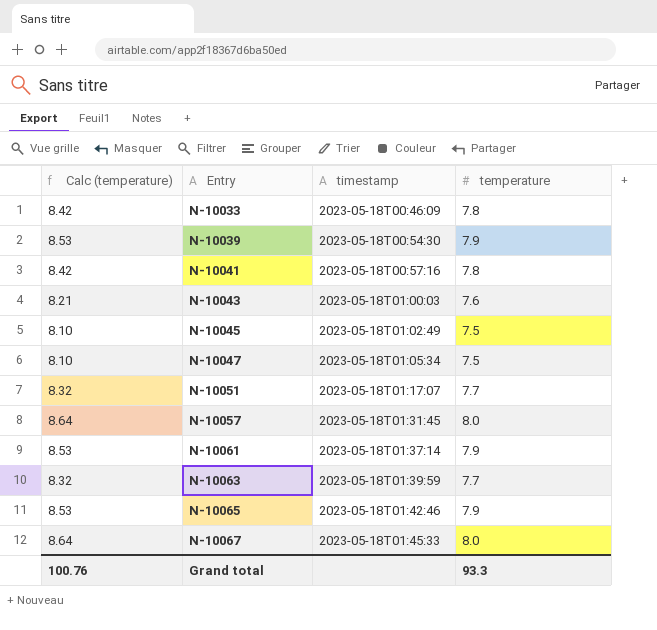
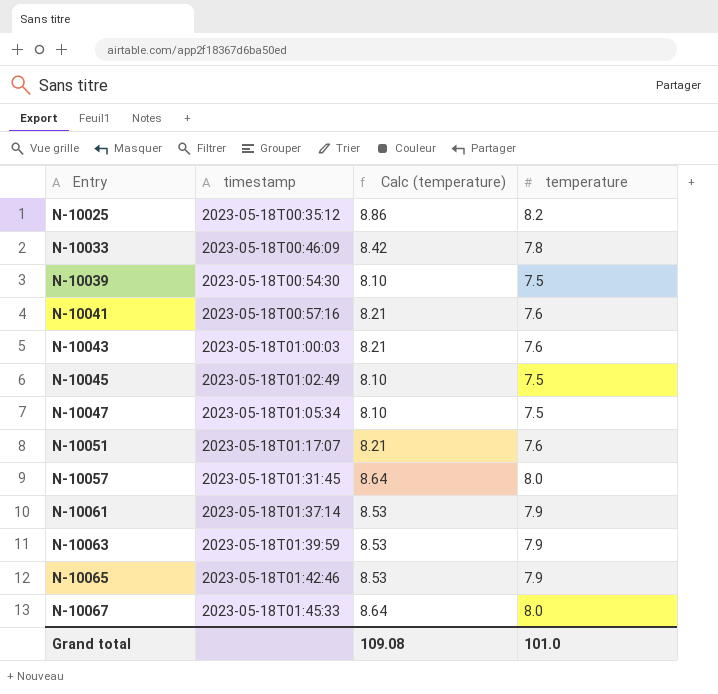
column Calc (temperature) | position: 1 -> 3
row N-10025: none -> 2023-05-18T00:35:12 | 8.86 | 8.2
N-10039 | Calc (temperature): 8.53 -> 8.10
N-10039 | temperature: 7.9 -> 7.5
N-10041 | Calc (temperature): 8.42 -> 8.21
N-10041 | temperature: 7.8 -> 7.6
N-10051 | Calc (temperature): 8.32 -> 8.21
N-10051 | temperature: 7.7 -> 7.6
N-10063 | Calc (temperature): 8.32 -> 8.53
N-10063 | temperature: 7.7 -> 7.9
Grand total | Calc (temperature): 100.76 -> 109.08
Grand total | temperature: 93.3 -> 101.0

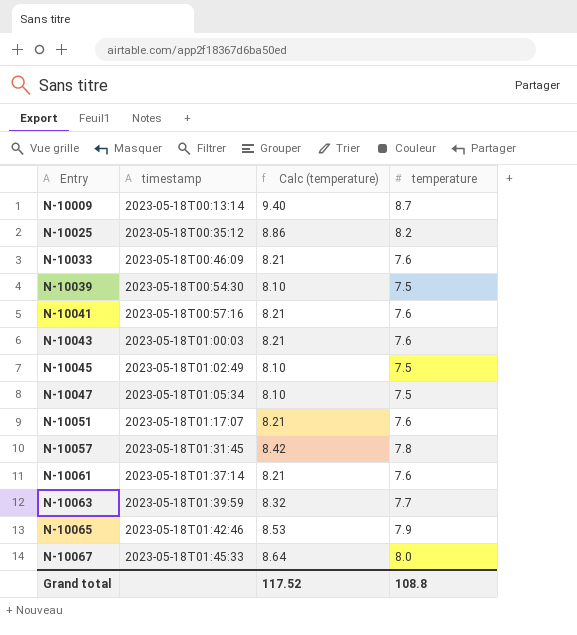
row N-10009: none -> 2023-05-18T00:13:14 | 9.40 | 8.7
N-10033 | Calc (temperature): 8.42 -> 8.21
N-10033 | temperature: 7.8 -> 7.6
N-10057 | Calc (temperature): 8.64 -> 8.42
N-10057 | temperature: 8.0 -> 7.8
N-10061 | Calc (temperature): 8.53 -> 8.21
N-10061 | temperature: 7.9 -> 7.6
N-10063 | Calc (temperature): 8.53 -> 8.32
N-10063 | temperature: 7.9 -> 7.7
Grand total | Calc (temperature): 109.08 -> 117.52
Grand total | temperature: 101.0 -> 108.8

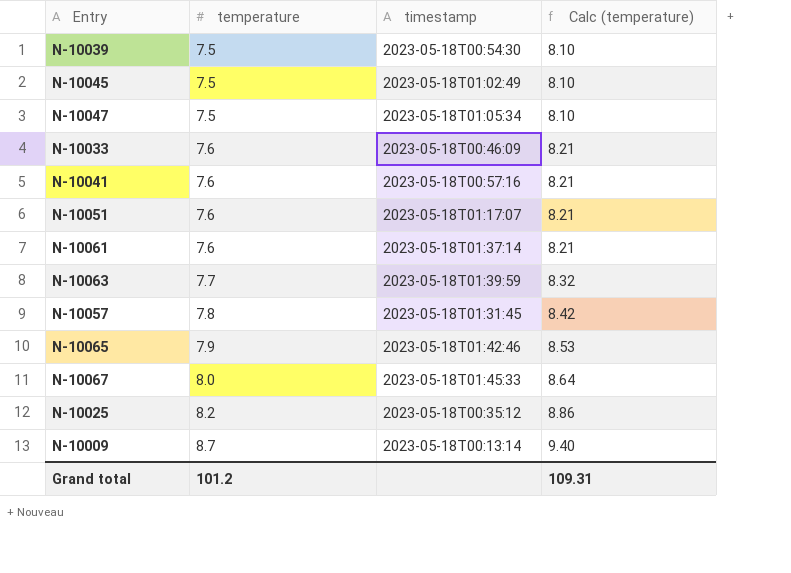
row order: Entry ascending -> temperature ascending
column temperature | position: 4 -> 2
row N-10043: 2023-05-18T01:00:03 | 8.21 | 7.6 -> none
Grand total | temperature: 108.8 -> 101.2
Grand total | Calc (temperature): 117.52 -> 109.31

